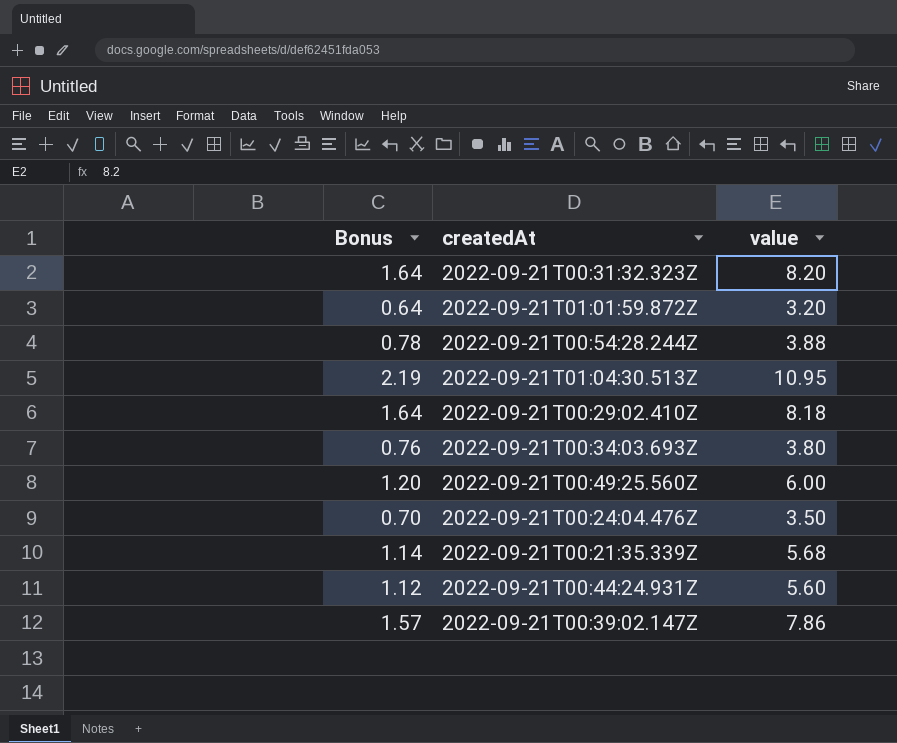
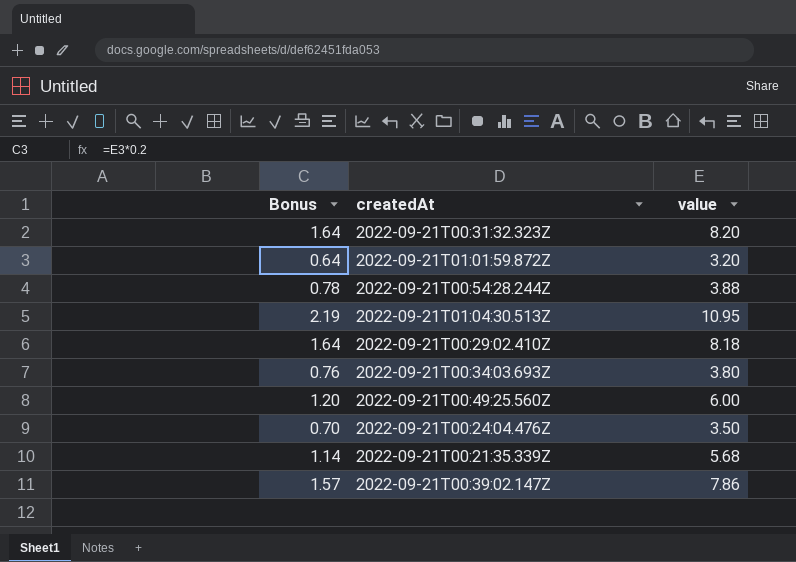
row 2022-09-21T00:44:24.931Z: 1.12 | 5.60 -> none

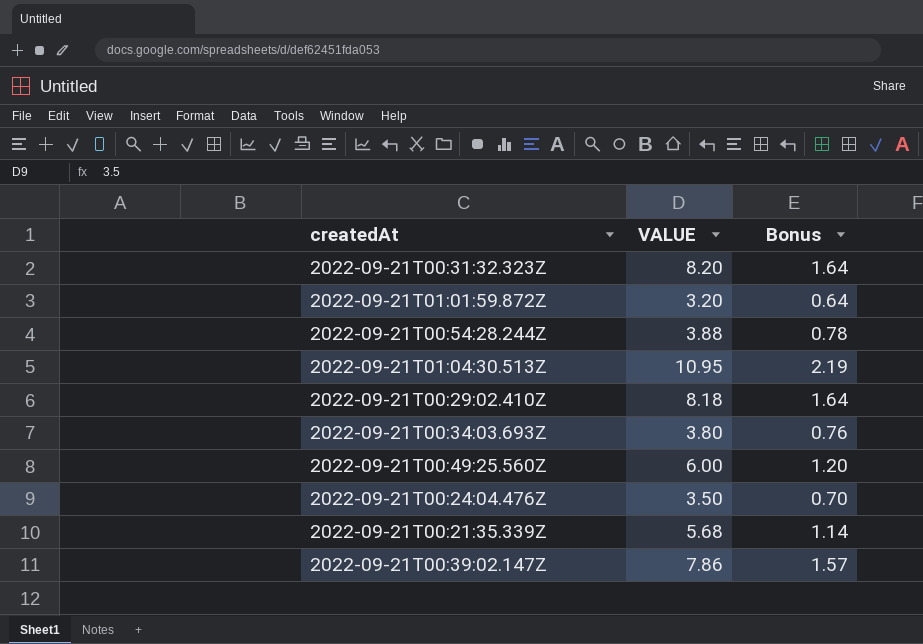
column name: value -> VALUE
column Bonus | position: 1 -> 3

